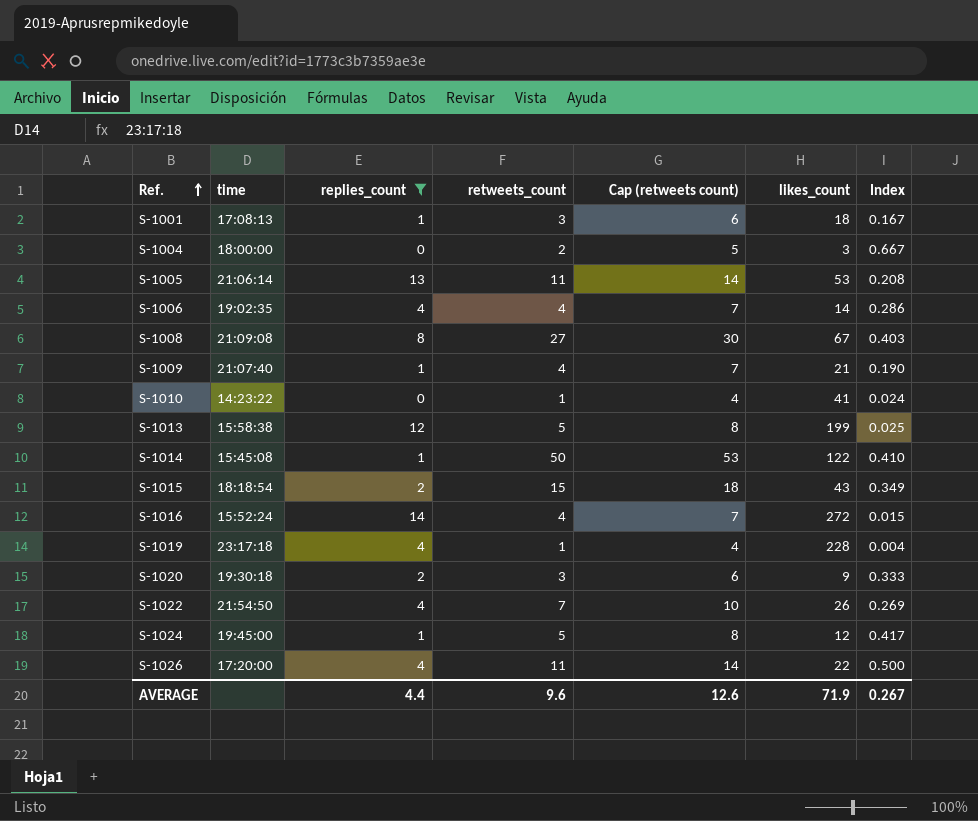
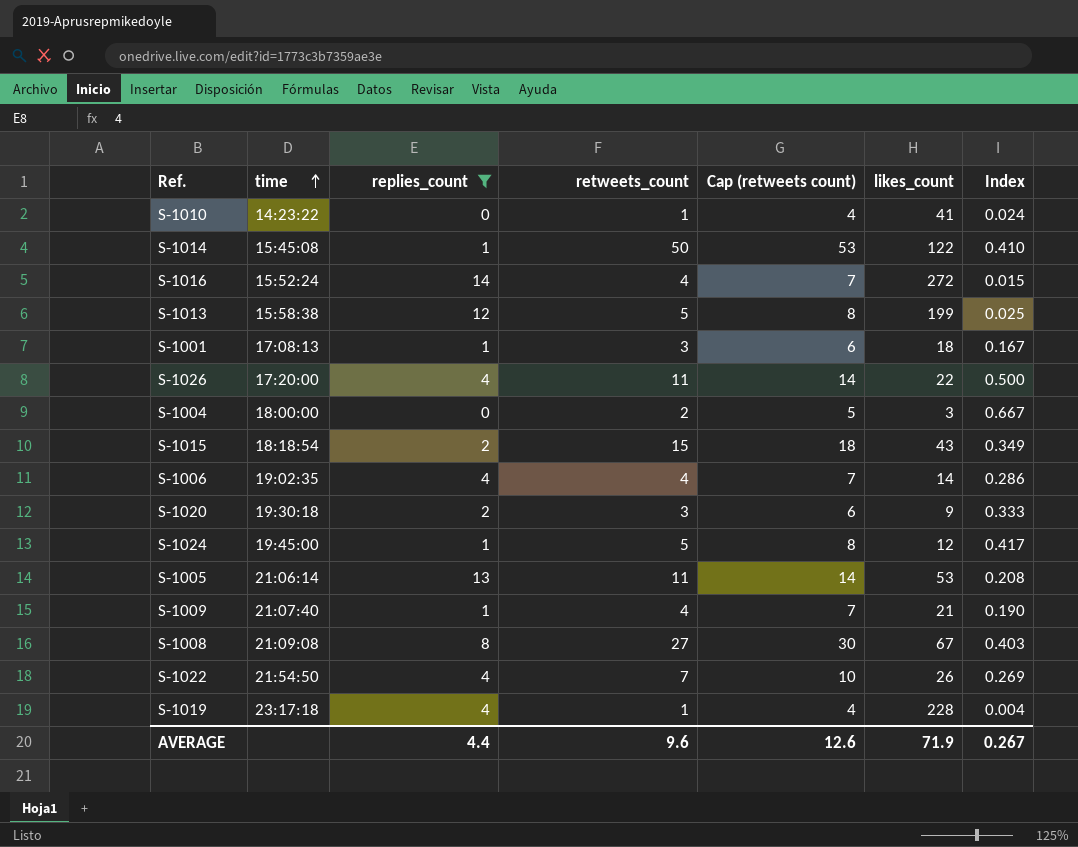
row order: Ref. ascending -> time ascending

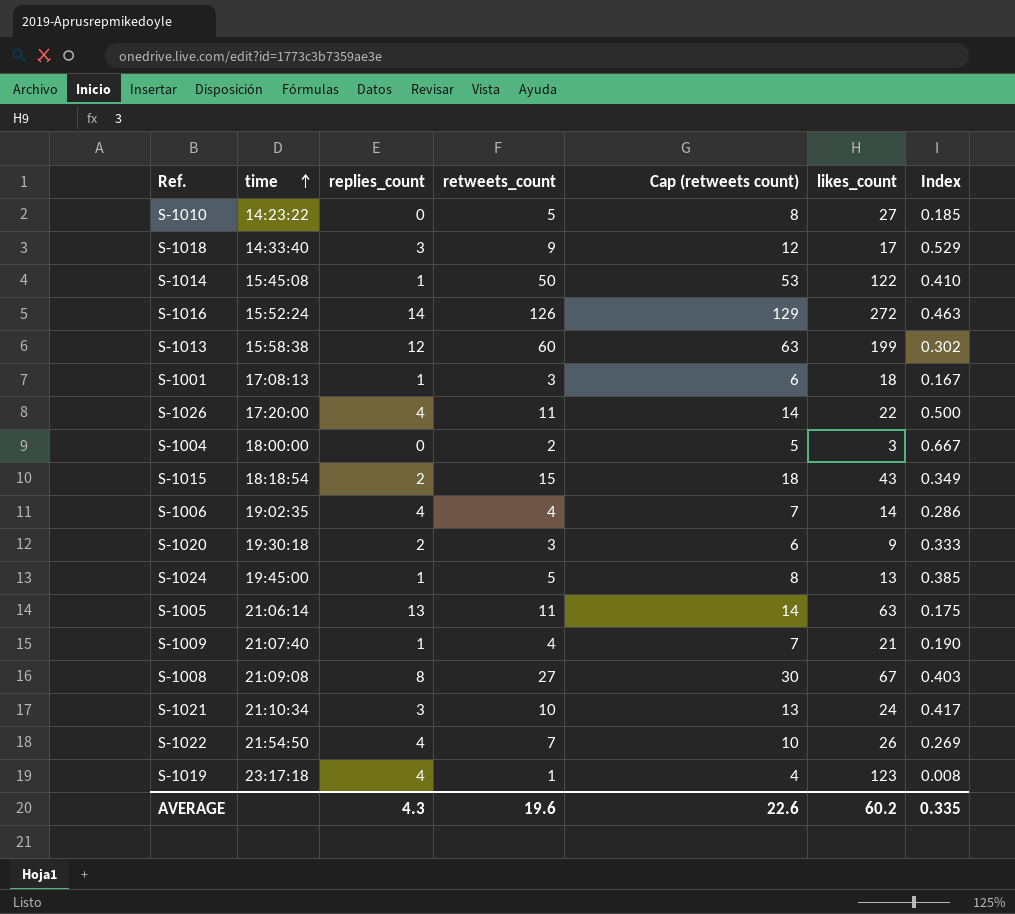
filter: replies_count != 3 -> none
S-1010 | retweets_count: 1 -> 5
S-1010 | Cap (retweets count): 4 -> 8
S-1010 | likes_count: 41 -> 27
S-1010 | Index: 0.024 -> 0.185
S-1016 | retweets_count: 4 -> 126
S-1016 | Cap (retweets count): 7 -> 129
S-1016 | Index: 0.015 -> 0.463
S-1013 | retweets_count: 5 -> 60
S-1013 | Cap (retweets count): 8 -> 63
S-1013 | Index: 0.025 -> 0.302
S-1024 | likes_count: 12 -> 13
S-1024 | Index: 0.417 -> 0.385
S-1005 | likes_count: 53 -> 63
S-1005 | Index: 0.208 -> 0.175
S-1019 | likes_count: 228 -> 123
S-1019 | Index: 0.004 -> 0.008
AVERAGE | replies_count: 4.4 -> 4.3
AVERAGE | retweets_count: 9.6 -> 19.6
AVERAGE | Cap (retweets count): 12.6 -> 22.6
AVERAGE | likes_count: 71.9 -> 60.2
AVERAGE | Index: 0.267 -> 0.335

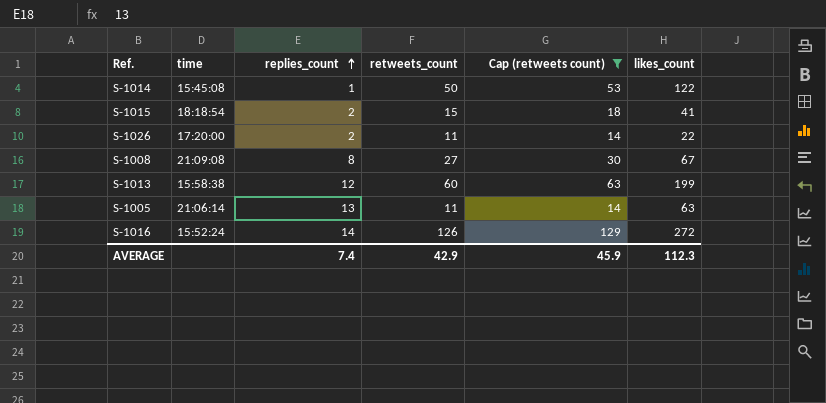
filter: none -> Cap (retweets count) >= 14
row order: time ascending -> replies_count ascending
column Index | formula: [retweets_count] / [likes_count] -> none
S-1015 | likes_count: 43 -> 41
S-1026 | replies_count: 4 -> 2
AVERAGE | replies_count: 4.3 -> 7.4
AVERAGE | retweets_count: 19.6 -> 42.9
AVERAGE | Cap (retweets count): 22.6 -> 45.9
AVERAGE | likes_count: 60.2 -> 112.3

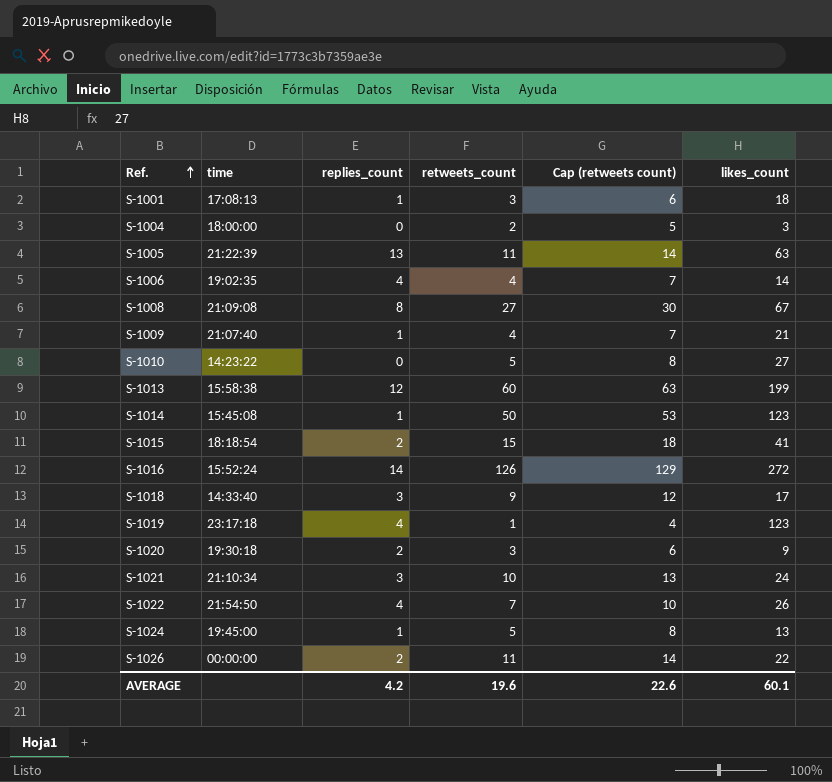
filter: Cap (retweets count) >= 14 -> none
row order: replies_count ascending -> Ref. ascending
S-1005 | time: 21:06:14 -> 21:22:39
S-1014 | likes_count: 122 -> 123
S-1026 | time: 17:20:00 -> 00:00:00
AVERAGE | replies_count: 7.4 -> 4.2
AVERAGE | retweets_count: 42.9 -> 19.6
AVERAGE | Cap (retweets count): 45.9 -> 22.6
AVERAGE | likes_count: 112.3 -> 60.1

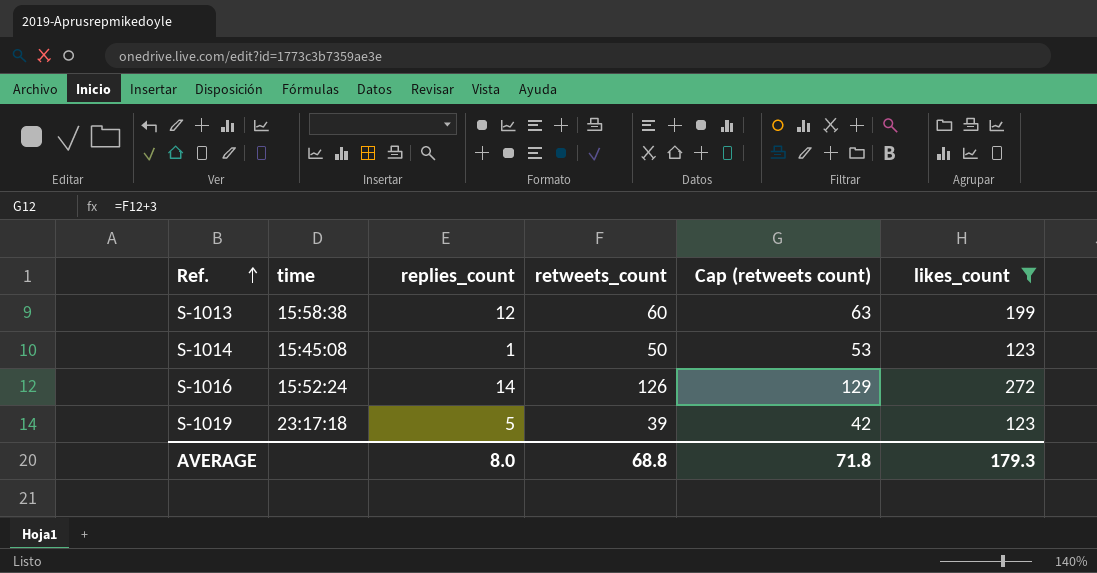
filter: none -> likes_count >= 123
S-1019 | replies_count: 4 -> 5
S-1019 | retweets_count: 1 -> 39
S-1019 | Cap (retweets count): 4 -> 42
AVERAGE | replies_count: 4.2 -> 8.0
AVERAGE | retweets_count: 19.6 -> 68.8
AVERAGE | Cap (retweets count): 22.6 -> 71.8
AVERAGE | likes_count: 60.1 -> 179.3

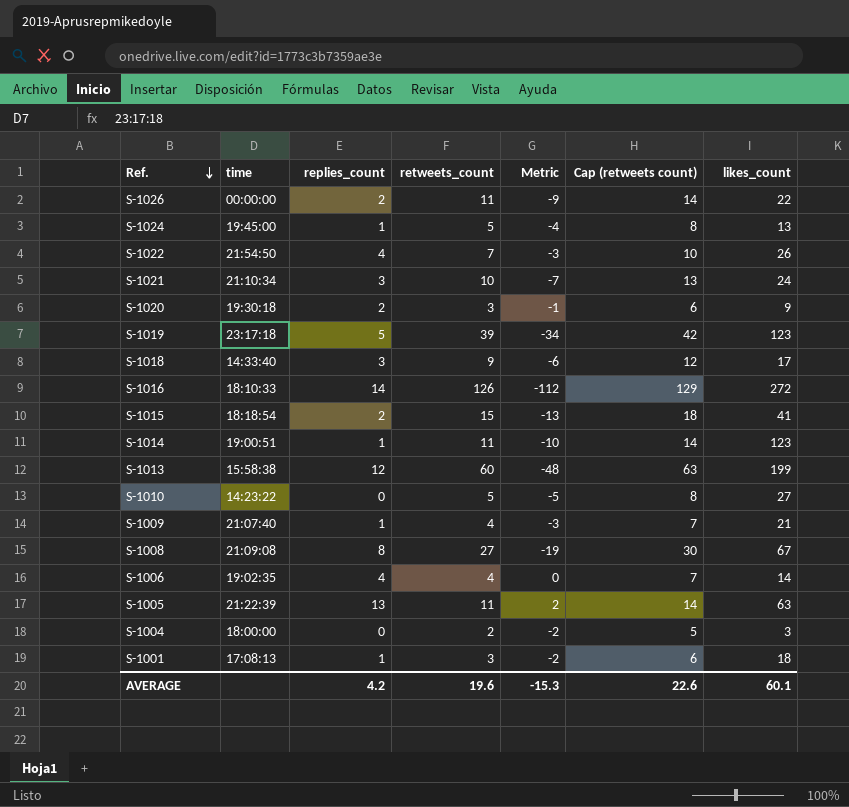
filter: likes_count >= 123 -> none
row order: Ref. ascending -> Ref. descending
column Metric | formula: none -> [replies_count] - [retweets_count]
S-1016 | time: 15:52:24 -> 18:10:33
S-1014 | time: 15:45:08 -> 19:00:51
S-1014 | retweets_count: 50 -> 11
S-1014 | Cap (retweets count): 53 -> 14
AVERAGE | replies_count: 8.0 -> 4.2
AVERAGE | retweets_count: 68.8 -> 19.6
AVERAGE | Cap (retweets count): 71.8 -> 22.6
AVERAGE | likes_count: 179.3 -> 60.1

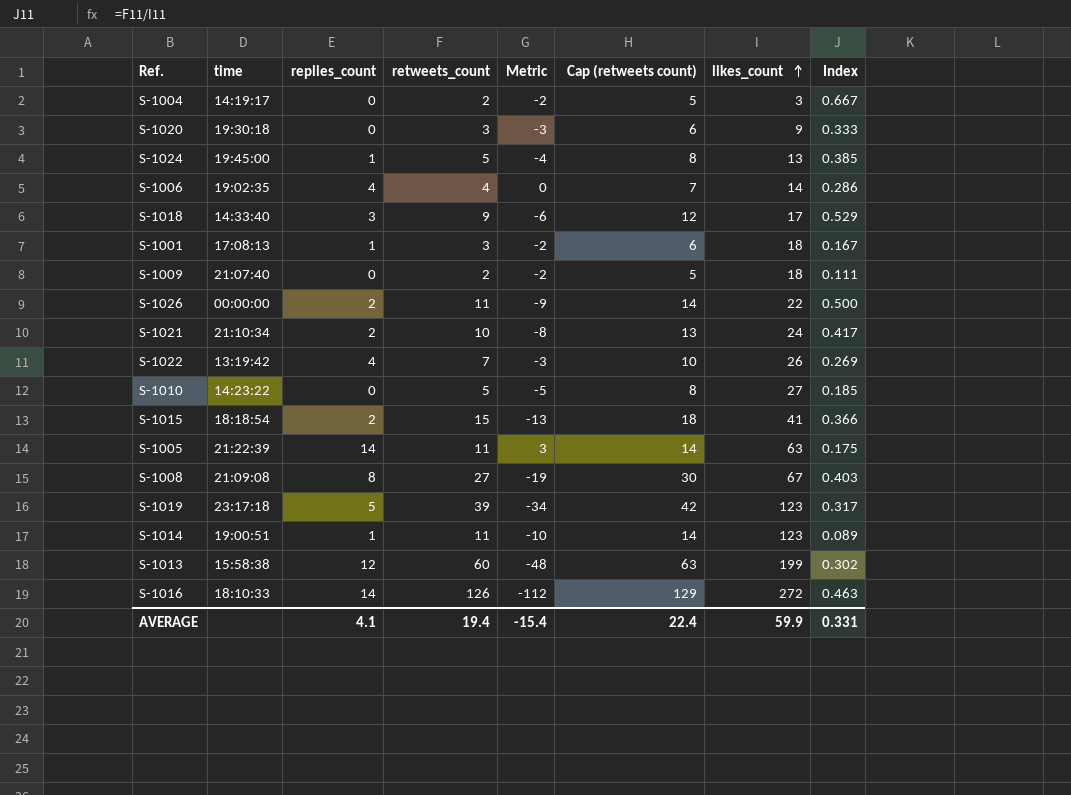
row order: Ref. descending -> likes_count ascending
column Index | formula: none -> [retweets_count] / [likes_count]
S-1004 | time: 18:00:00 -> 14:19:17
S-1020 | replies_count: 2 -> 0
S-1020 | Metric: -1 -> -3
S-1009 | replies_count: 1 -> 0
S-1009 | retweets_count: 4 -> 2
S-1009 | Metric: -3 -> -2
S-1009 | Cap (retweets count): 7 -> 5
S-1009 | likes_count: 21 -> 18
S-1021 | replies_count: 3 -> 2
S-1021 | Metric: -7 -> -8
S-1022 | time: 21:54:50 -> 13:19:42
S-1005 | replies_count: 13 -> 14
S-1005 | Metric: 2 -> 3
AVERAGE | replies_count: 4.2 -> 4.1
AVERAGE | retweets_count: 19.6 -> 19.4
AVERAGE | Metric: -15.3 -> -15.4
AVERAGE | Cap (retweets count): 22.6 -> 22.4
AVERAGE | likes_count: 60.1 -> 59.9

